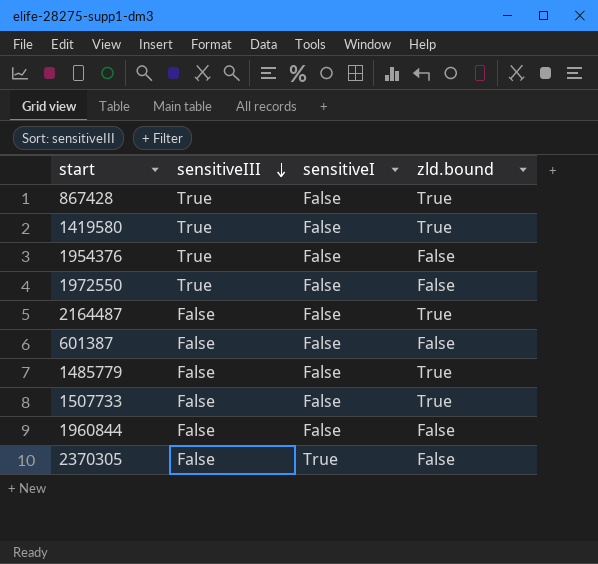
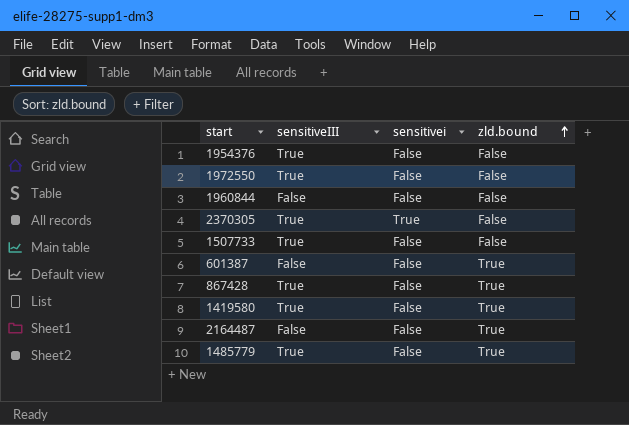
row order: sensitiveIII descending -> zld.bound ascending
column name: sensitiveI -> sensitivei
2370305 | sensitiveIII: False -> True
1507733 | sensitiveIII: False -> True
1507733 | zld.bound: True -> False
601387 | zld.bound: False -> True
1485779 | sensitiveIII: False -> True

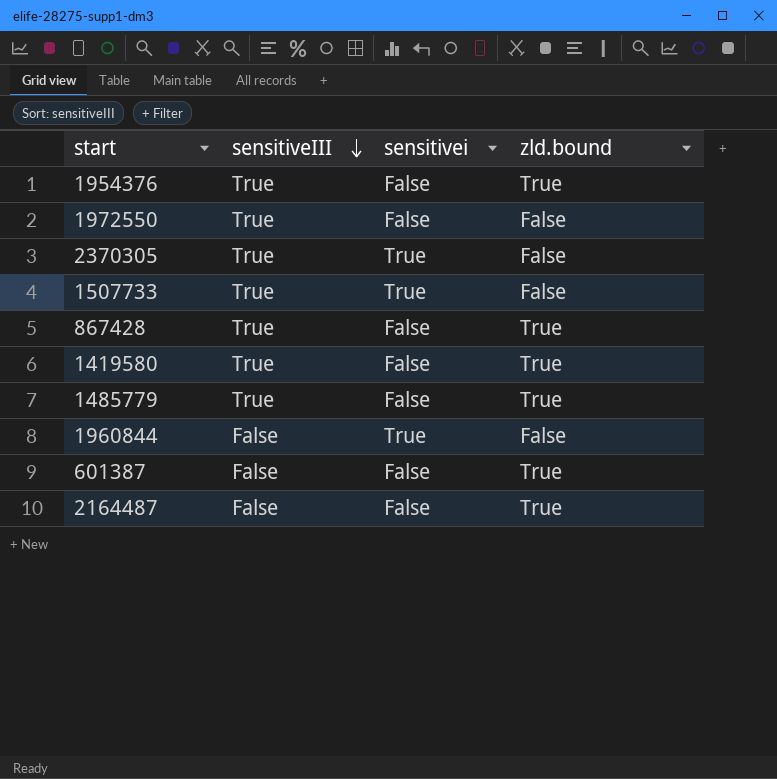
row order: zld.bound ascending -> sensitiveIII descending
1954376 | zld.bound: False -> True
1507733 | sensitivei: False -> True
1960844 | sensitivei: False -> True

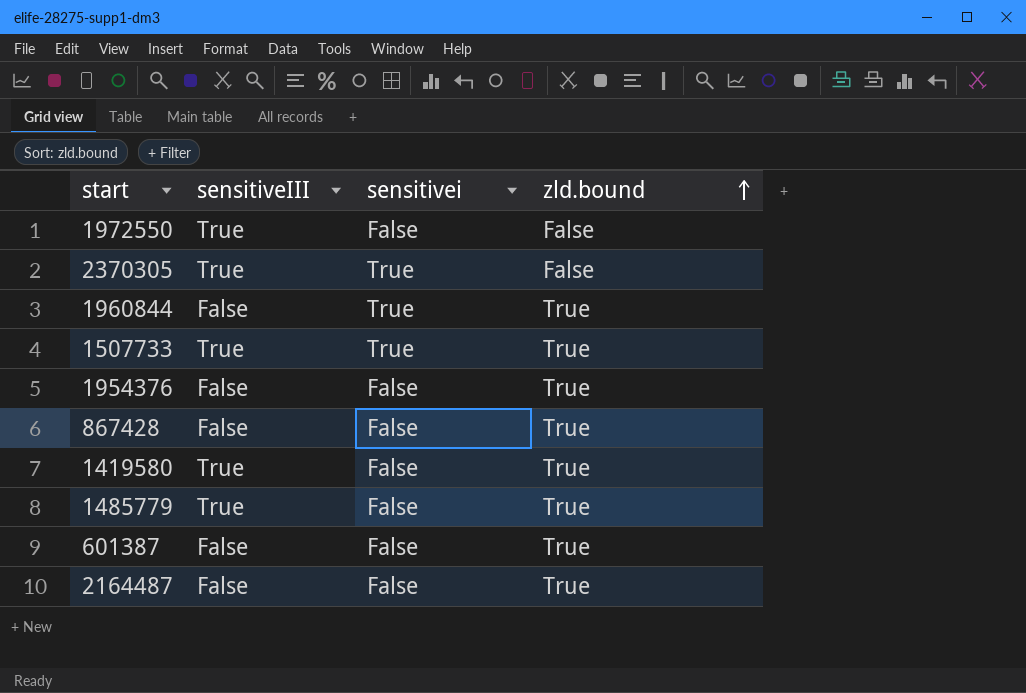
row order: sensitiveIII descending -> zld.bound ascending
1960844 | zld.bound: False -> True
1507733 | zld.bound: False -> True
1954376 | sensitiveIII: True -> False
867428 | sensitiveIII: True -> False

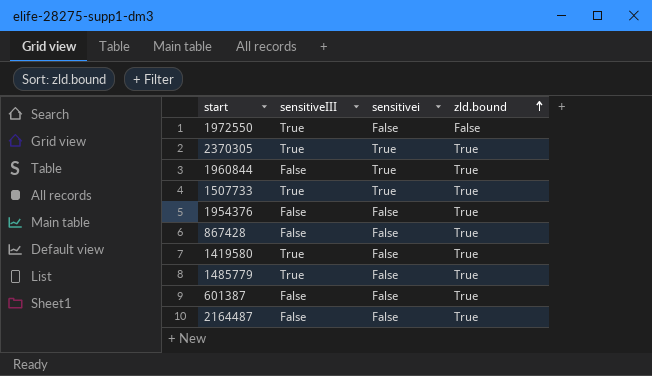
2370305 | zld.bound: False -> True

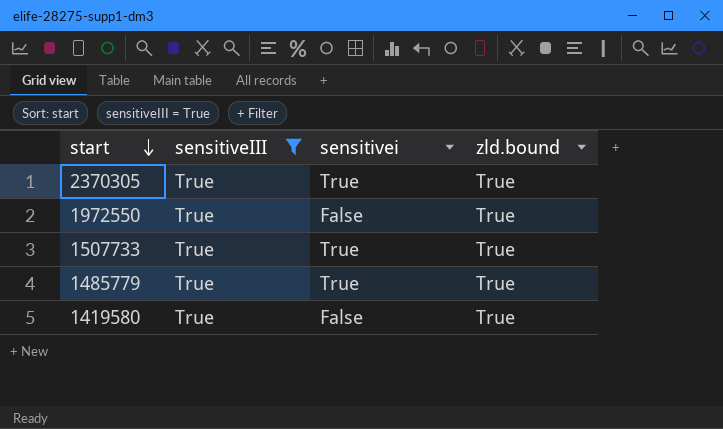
filter: none -> sensitiveIII = True
row order: zld.bound ascending -> start descending
1972550 | zld.bound: False -> True
1485779 | sensitivei: False -> True

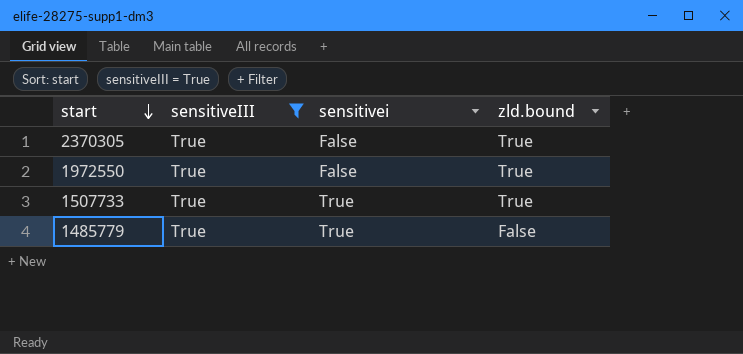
row 1419580: True | False | True -> none
2370305 | sensitivei: True -> False
1485779 | zld.bound: True -> False

